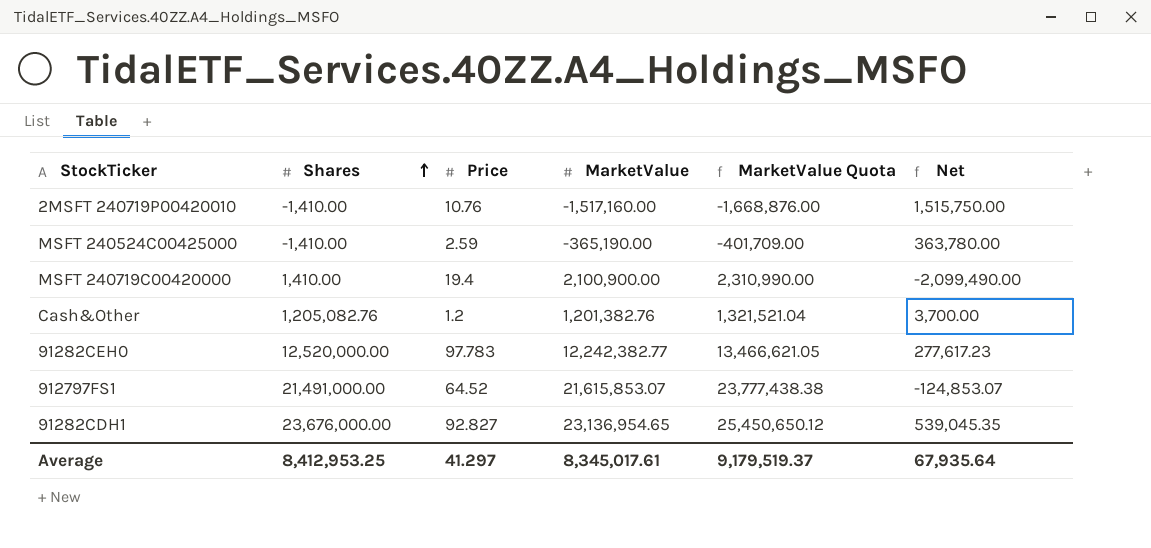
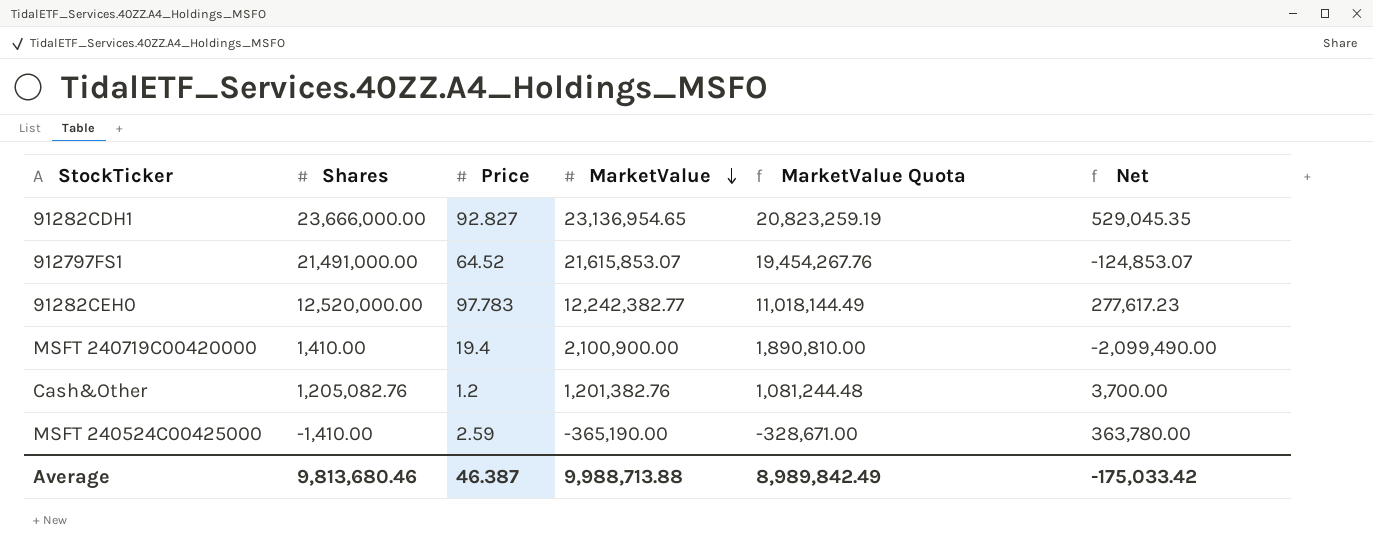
row order: Shares ascending -> MarketValue descending
column MarketValue Quota | formula: [MarketValue] * 1.1 -> [MarketValue] * 0.9
row 2MSFT 240719P00420010: -1,410.00 | 10.76 | -1,517,160.00 | -1,668,876.00 | 1,515,750.00 -> none
91282CDH1 | Shares: 23,676,000.00 -> 23,666,000.00
91282CDH1 | Net: 539,045.35 -> 529,045.35
Average | Shares: 8,412,953.25 -> 9,813,680.46
Average | Price: 41.297 -> 46.387
Average | MarketValue: 8,345,017.61 -> 9,988,713.88
Average | MarketValue Quota: 9,179,519.37 -> 8,989,842.49
Average | Net: 67,935.64 -> -175,033.42

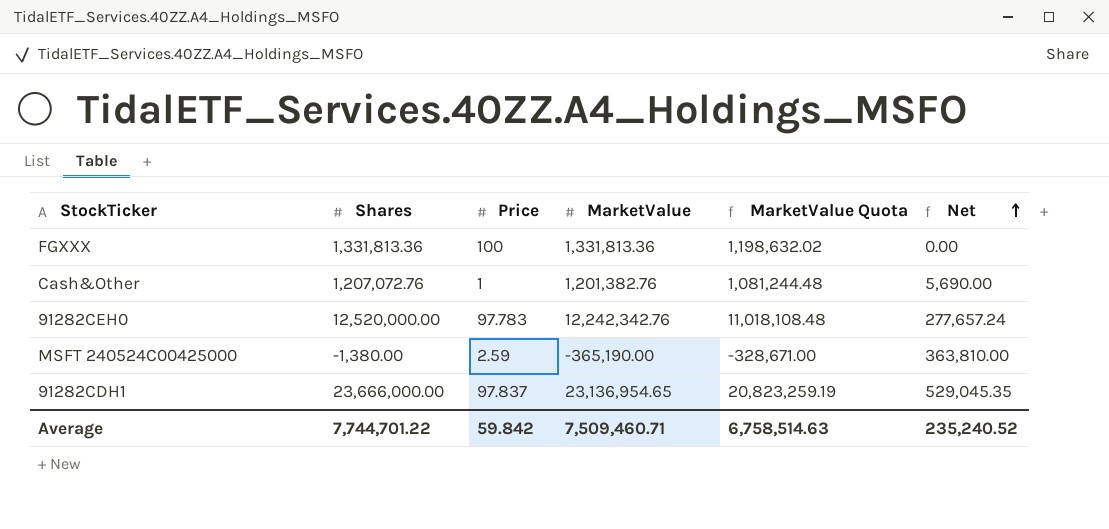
row order: MarketValue descending -> Net ascending
row 912797FS1: 21,491,000.00 | 64.52 | 21,615,853.07 | 19,454,267.76 | -124,853.07 -> none
row MSFT 240719C00420000: 1,410.00 | 19.4 | 2,100,900.00 | 1,890,810.00 | -2,099,490.00 -> none
row FGXXX: none -> 1,331,813.36 | 100 | 1,331,813.36 | 1,198,632.02 | 0.00
Cash&Other | Shares: 1,205,082.76 -> 1,207,072.76
Cash&Other | Price: 1.2 -> 1
Cash&Other | Net: 3,700.00 -> 5,690.00
91282CEH0 | MarketValue: 12,242,382.77 -> 12,242,342.76
91282CEH0 | MarketValue Quota: 11,018,144.49 -> 11,018,108.48
91282CEH0 | Net: 277,617.23 -> 277,657.24
MSFT 240524C00425000 | Shares: -1,410.00 -> -1,380.00
MSFT 240524C00425000 | Net: 363,780.00 -> 363,810.00
91282CDH1 | Price: 92.827 -> 97.837
Average | Shares: 9,813,680.46 -> 7,744,701.22
Average | Price: 46.387 -> 59.842
Average | MarketValue: 9,988,713.88 -> 7,509,460.71
Average | MarketValue Quota: 8,989,842.49 -> 6,758,514.63
Average | Net: -175,033.42 -> 235,240.52

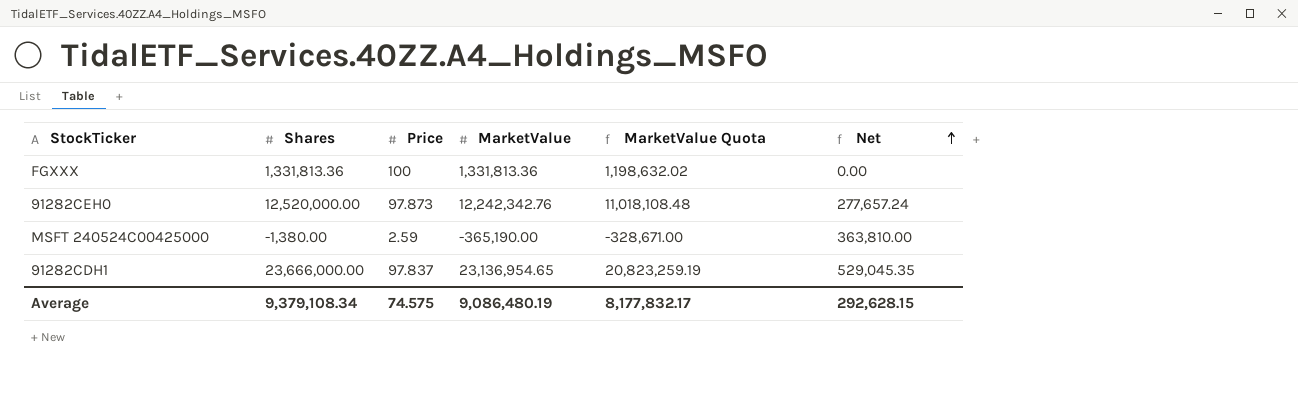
row Cash&Other: 1,207,072.76 | 1 | 1,201,382.76 | 1,081,244.48 | 5,690.00 -> none
91282CEH0 | Price: 97.783 -> 97.873
Average | Shares: 7,744,701.22 -> 9,379,108.34
Average | Price: 59.842 -> 74.575
Average | MarketValue: 7,509,460.71 -> 9,086,480.19
Average | MarketValue Quota: 6,758,514.63 -> 8,177,832.17
Average | Net: 235,240.52 -> 292,628.15

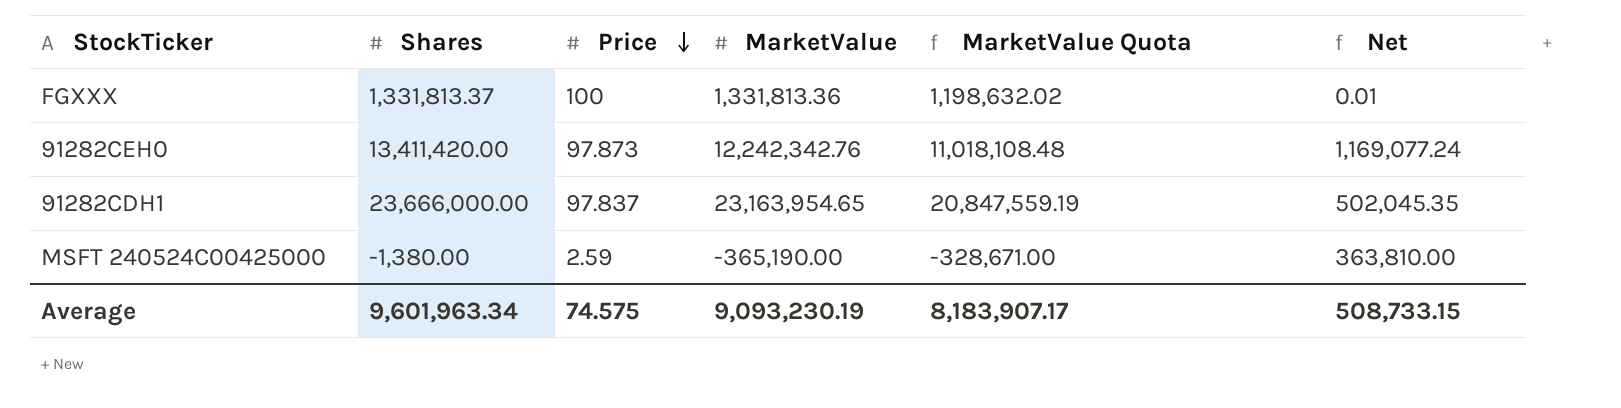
row order: Net ascending -> Price descending
FGXXX | Shares: 1,331,813.36 -> 1,331,813.37
FGXXX | Net: 0.00 -> 0.01
91282CEH0 | Shares: 12,520,000.00 -> 13,411,420.00
91282CEH0 | Net: 277,657.24 -> 1,169,077.24
91282CDH1 | MarketValue: 23,136,954.65 -> 23,163,954.65
91282CDH1 | MarketValue Quota: 20,823,259.19 -> 20,847,559.19
91282CDH1 | Net: 529,045.35 -> 502,045.35
Average | Shares: 9,379,108.34 -> 9,601,963.34
Average | MarketValue: 9,086,480.19 -> 9,093,230.19
Average | MarketValue Quota: 8,177,832.17 -> 8,183,907.17
Average | Net: 292,628.15 -> 508,733.15

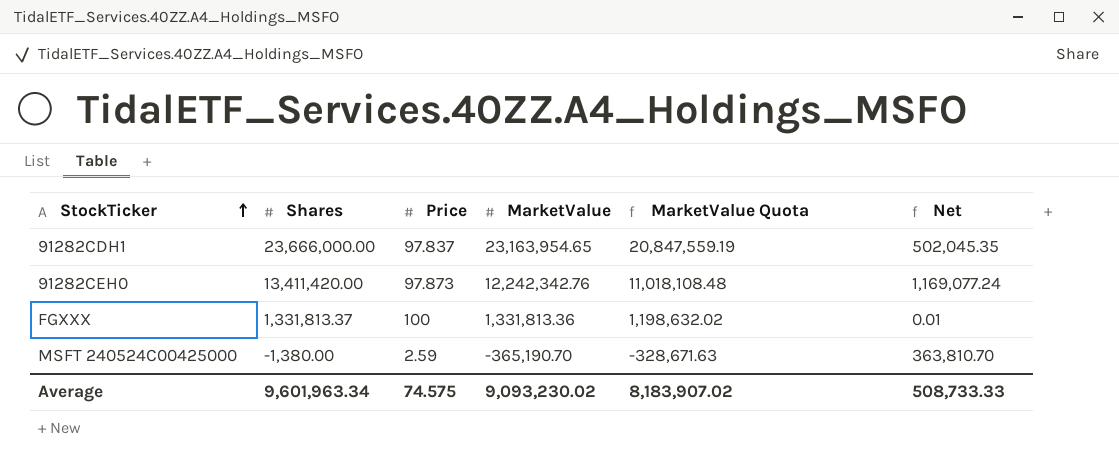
row order: Price descending -> StockTicker ascending
MSFT 240524C00425000 | MarketValue: -365,190.00 -> -365,190.70
MSFT 240524C00425000 | MarketValue Quota: -328,671.00 -> -328,671.63
MSFT 240524C00425000 | Net: 363,810.00 -> 363,810.70
Average | MarketValue: 9,093,230.19 -> 9,093,230.02
Average | MarketValue Quota: 8,183,907.17 -> 8,183,907.02
Average | Net: 508,733.15 -> 508,733.33

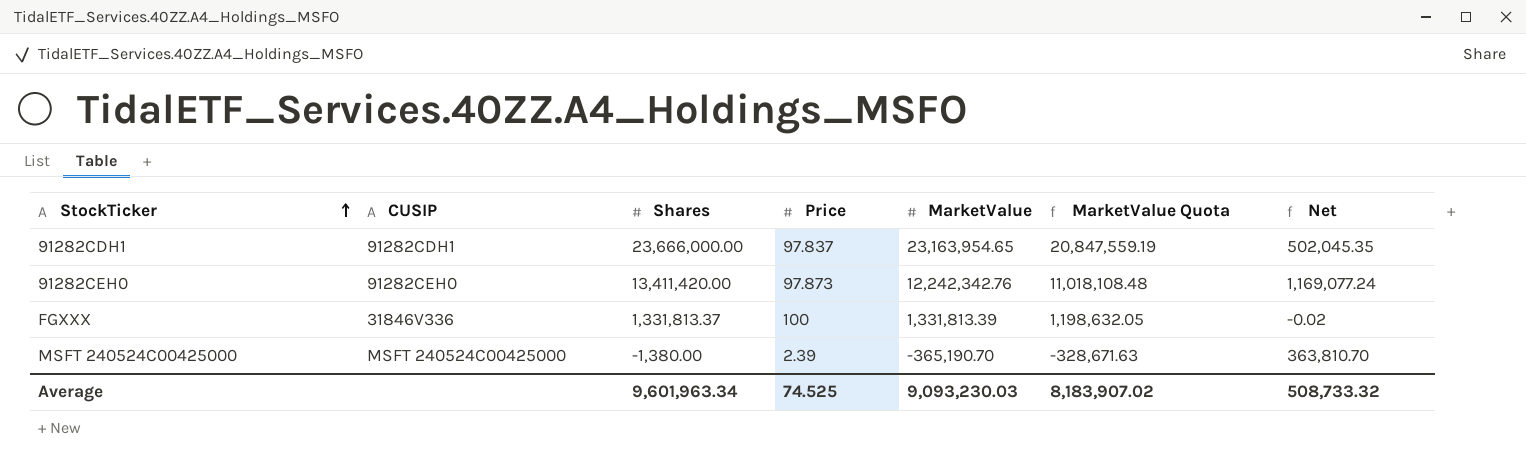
column CUSIP | position: none -> 2
FGXXX | MarketValue: 1,331,813.36 -> 1,331,813.39
FGXXX | MarketValue Quota: 1,198,632.02 -> 1,198,632.05
FGXXX | Net: 0.01 -> -0.02
MSFT 240524C00425000 | Price: 2.59 -> 2.39
Average | Price: 74.575 -> 74.525
Average | MarketValue: 9,093,230.02 -> 9,093,230.03
Average | Net: 508,733.33 -> 508,733.32

